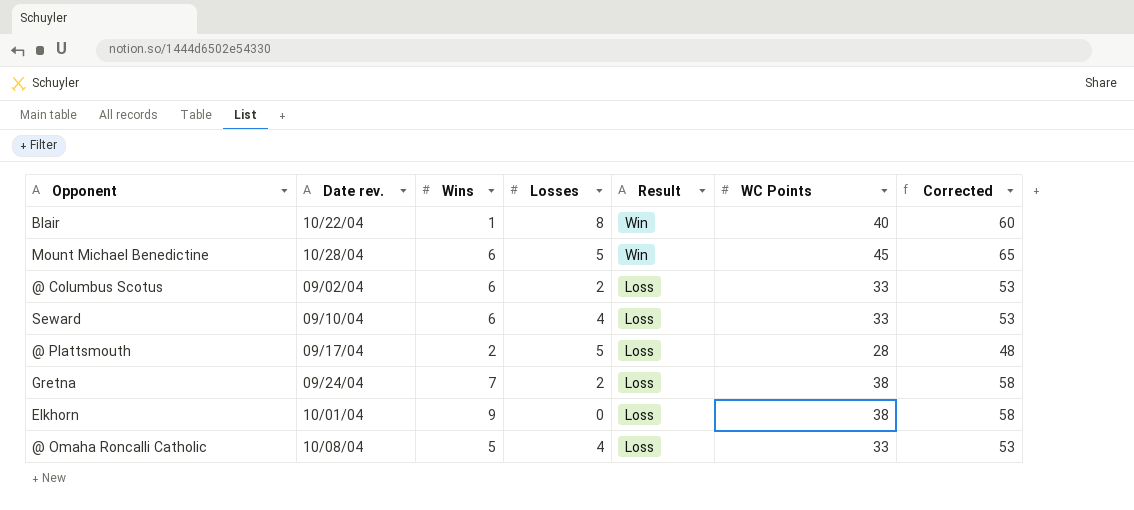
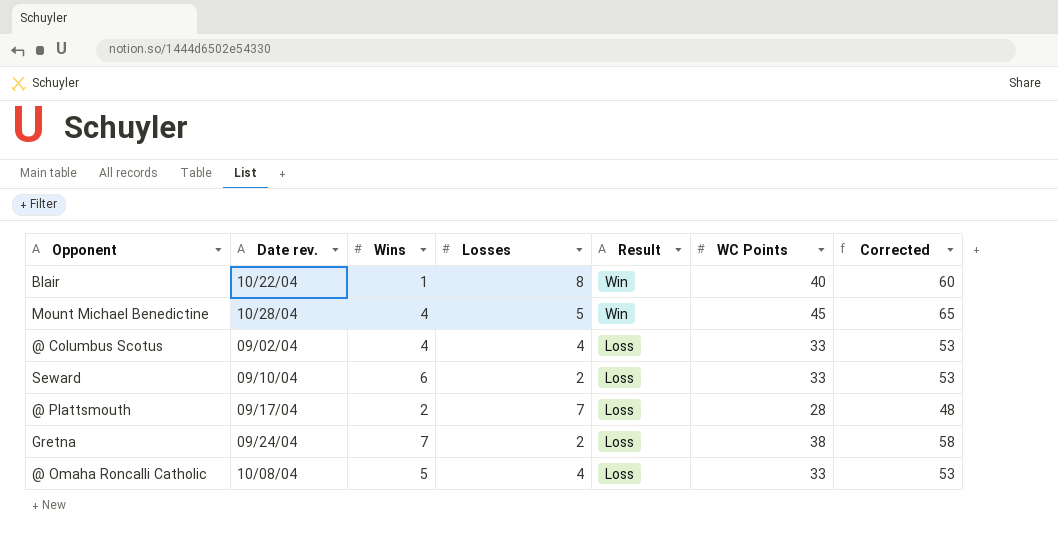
row Elkhorn: 10/01/04 | 9 | 0 | Loss | 38 | 58 -> none
Mount Michael Benedictine | Wins: 6 -> 4
@ Columbus Scotus | Wins: 6 -> 4
@ Columbus Scotus | Losses: 2 -> 4
Seward | Losses: 4 -> 2
@ Plattsmouth | Losses: 5 -> 7

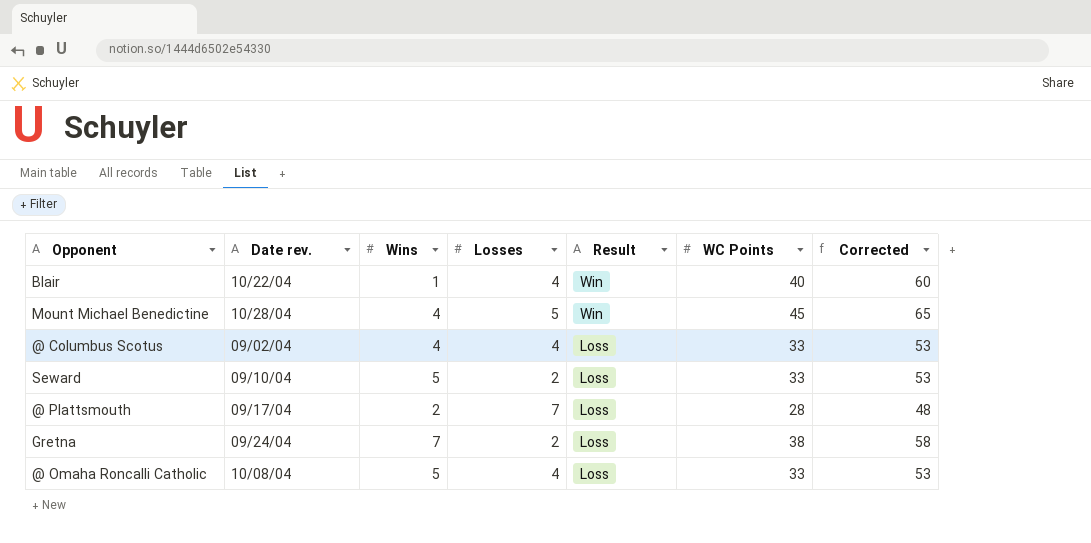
Blair | Losses: 8 -> 4
Seward | Wins: 6 -> 5

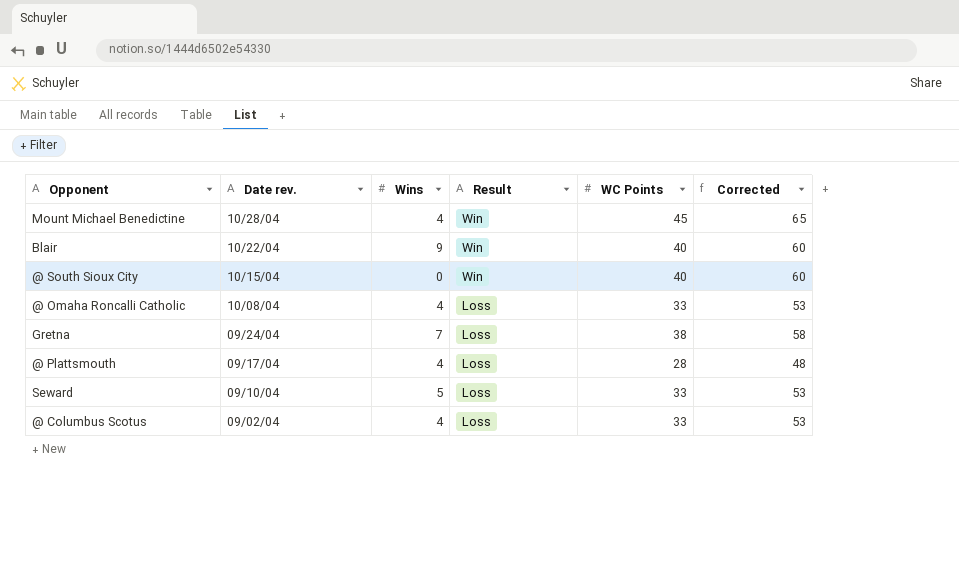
row order: Result descending -> Date rev. descending
column Losses | position: 4 -> none
Blair | Wins: 1 -> 9
row @ South Sioux City: none -> 10/15/04 | 0 | Win | 40 | 60
@ Omaha Roncalli Catholic | Wins: 5 -> 4
@ Plattsmouth | Wins: 2 -> 4

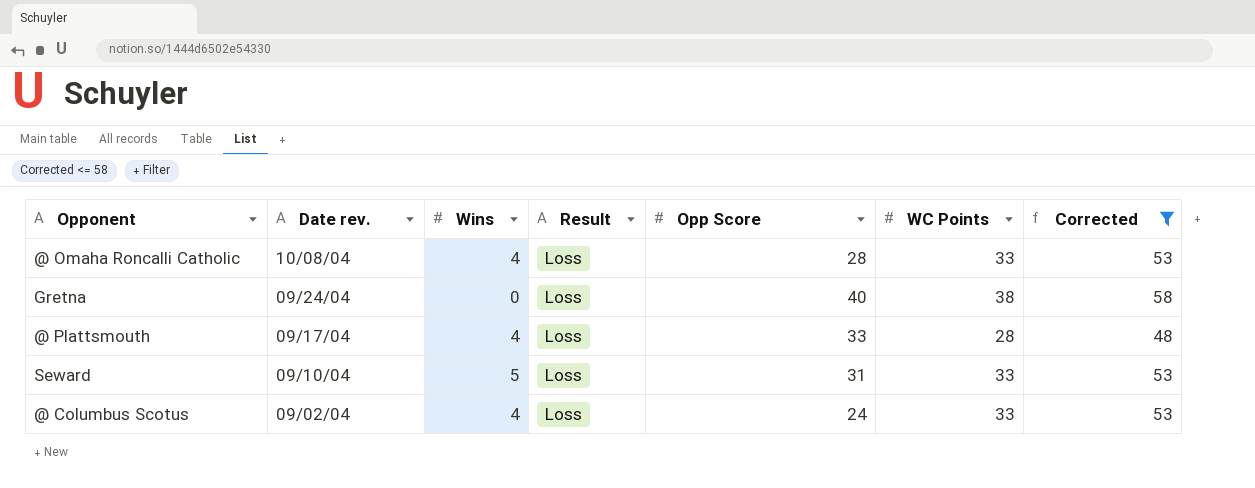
filter: none -> Corrected <= 58
column Opp Score | position: none -> 5
Gretna | Wins: 7 -> 0

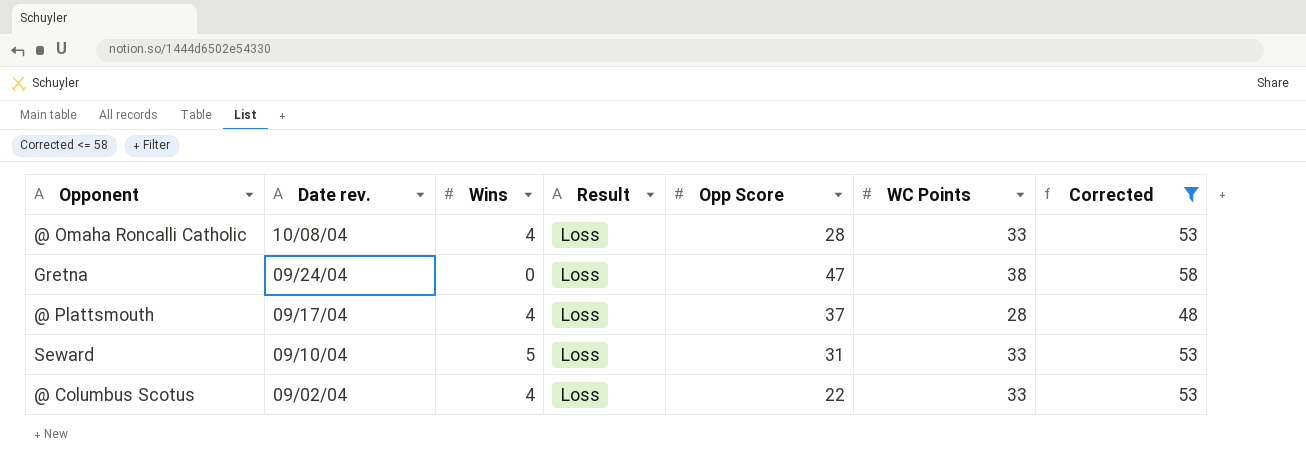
Gretna | Opp Score: 40 -> 47
@ Plattsmouth | Opp Score: 33 -> 37
@ Columbus Scotus | Opp Score: 24 -> 22

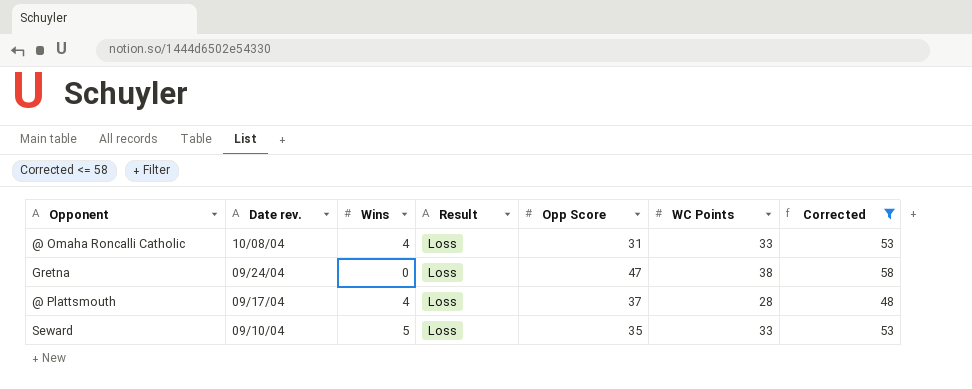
row @ Columbus Scotus: 09/02/04 | 4 | Loss | 22 | 33 | 53 -> none
@ Omaha Roncalli Catholic | Opp Score: 28 -> 31
Seward | Opp Score: 31 -> 35

